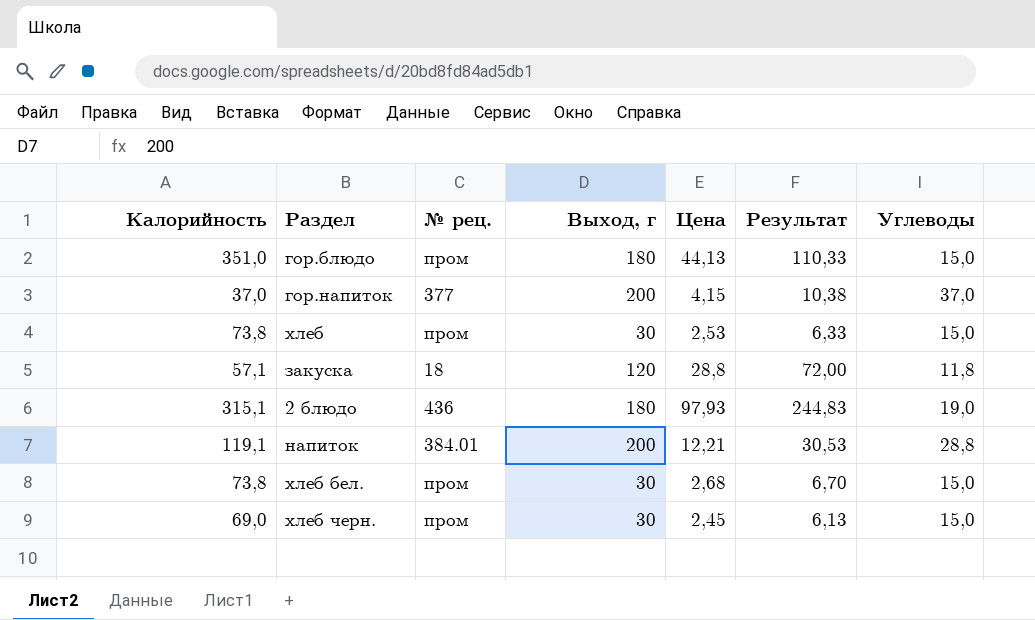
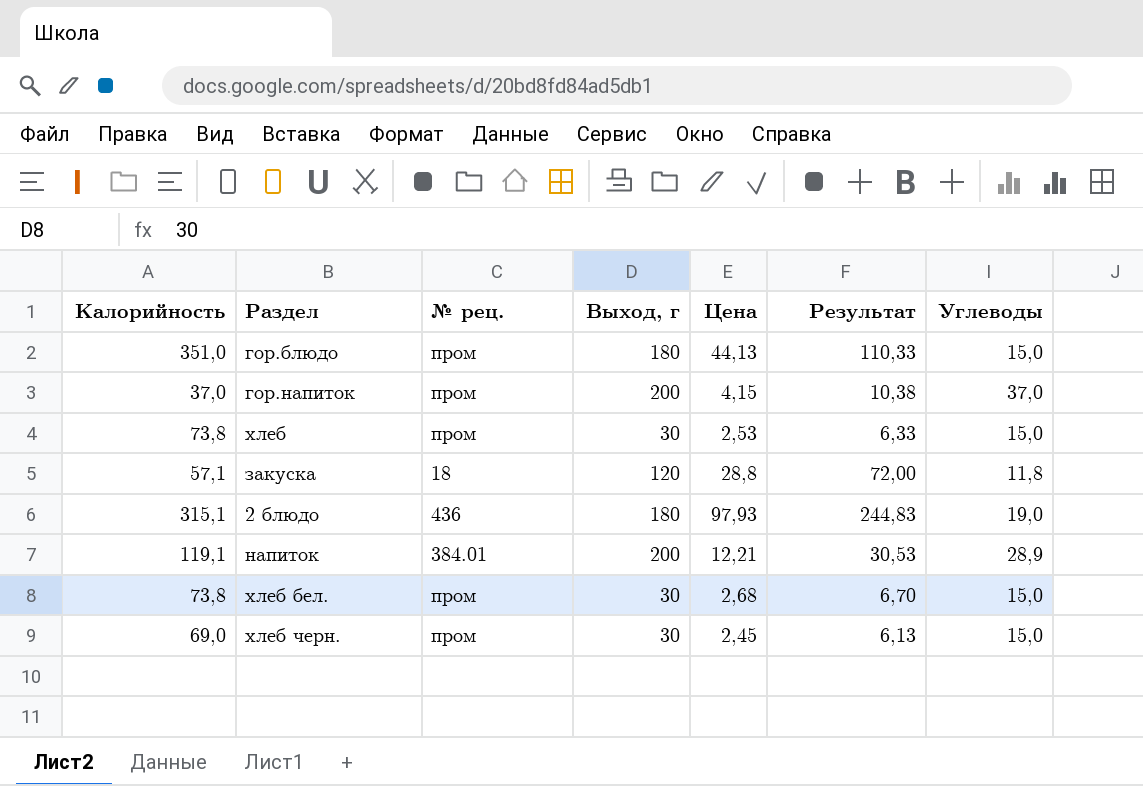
гор.напиток | № рец.: 377 -> пром
напиток | Углеводы: 28,8 -> 28,9

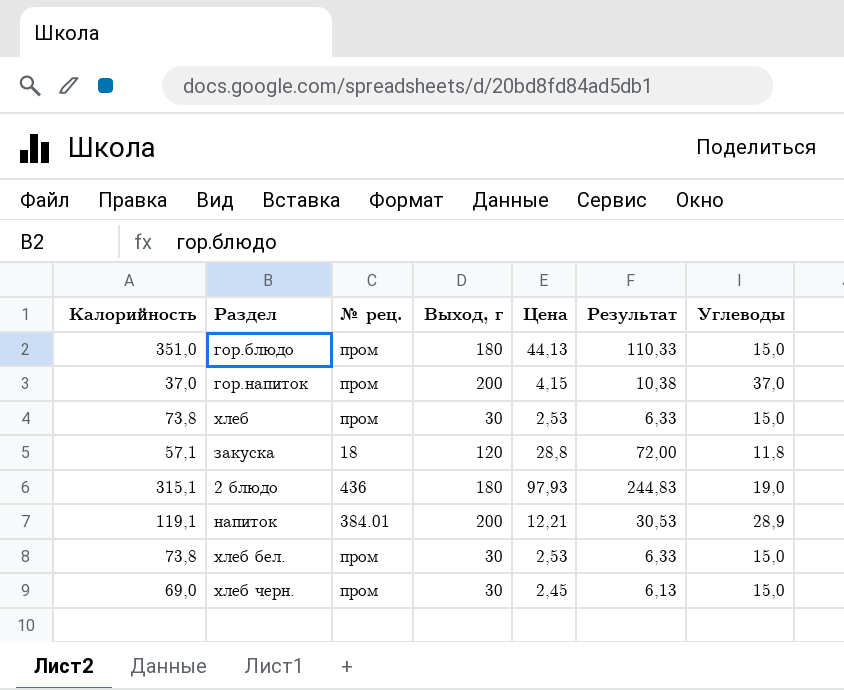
хлеб бел. | Цена: 2,68 -> 2,53
хлеб бел. | Результат: 6,70 -> 6,33

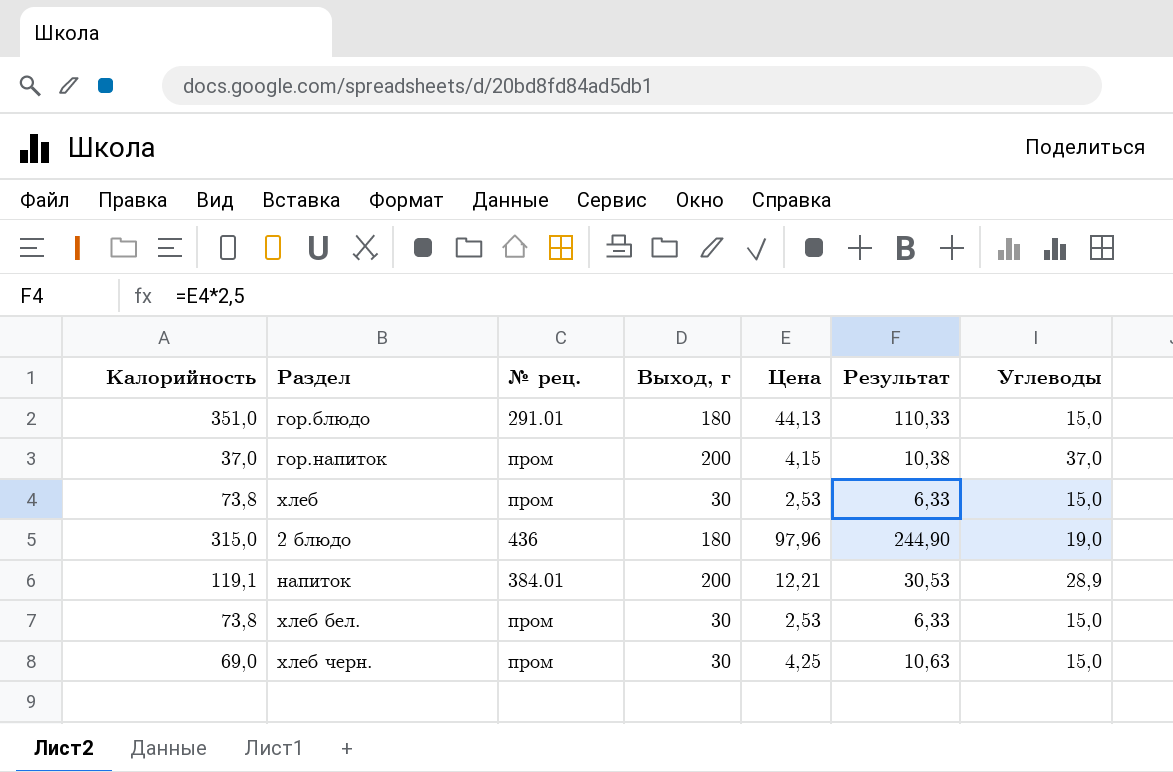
row закуска: 57,1 | 18 | 120 | 28,8 | 72,00 | 11,8 -> none
гор.блюдо | № рец.: пром -> 291.01
2 блюдо | Калорийность: 315,1 -> 315,0
2 блюдо | Цена: 97,93 -> 97,96
2 блюдо | Результат: 244,83 -> 244,90
хлеб черн. | Цена: 2,45 -> 4,25
хлеб черн. | Результат: 6,13 -> 10,63

